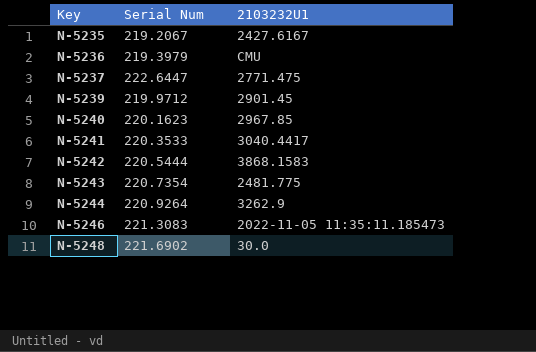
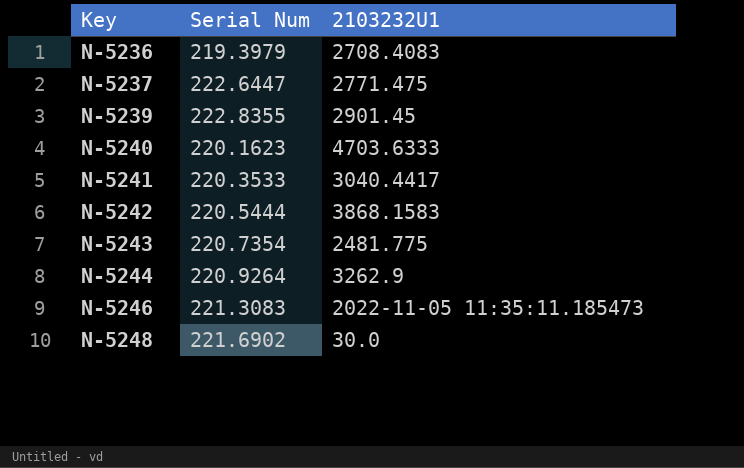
row N-5235: 219.2067 | 2427.6167 -> none
N-5236 | 2103232U1: CMU -> 2708.4083
N-5239 | Serial Num: 219.9712 -> 222.8355
N-5240 | 2103232U1: 2967.85 -> 4703.6333

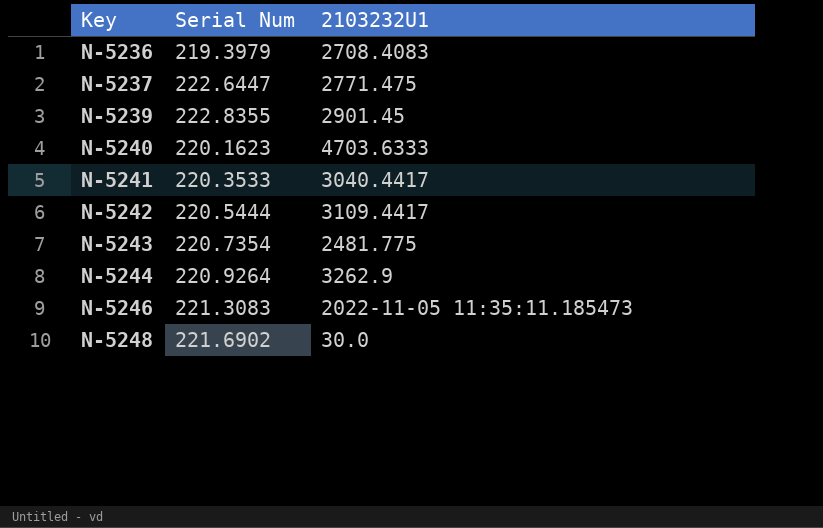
N-5242 | 2103232U1: 3868.1583 -> 3109.4417

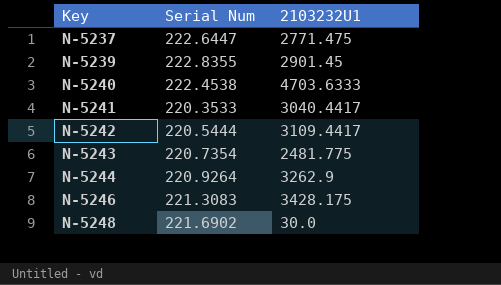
row N-5236: 219.3979 | 2708.4083 -> none
N-5240 | Serial Num: 220.1623 -> 222.4538
N-5246 | 2103232U1: 2022-11-05 11:35:11.185473 -> 3428.175

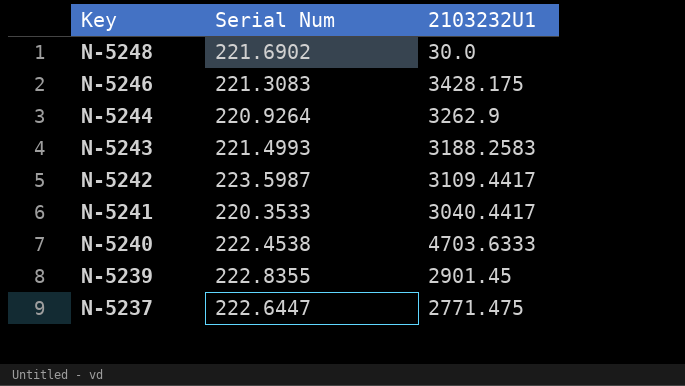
row order: Key ascending -> Key descending
N-5243 | Serial Num: 220.7354 -> 221.4993
N-5243 | 2103232U1: 2481.775 -> 3188.2583
N-5242 | Serial Num: 220.5444 -> 223.5987

